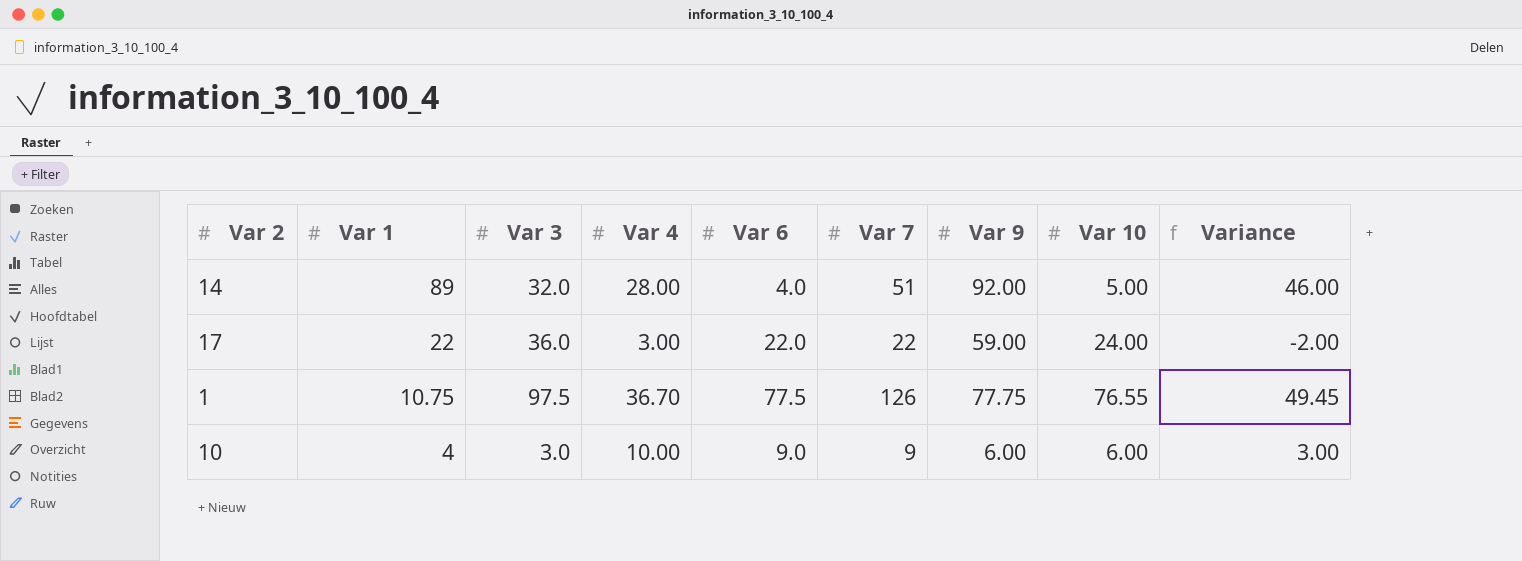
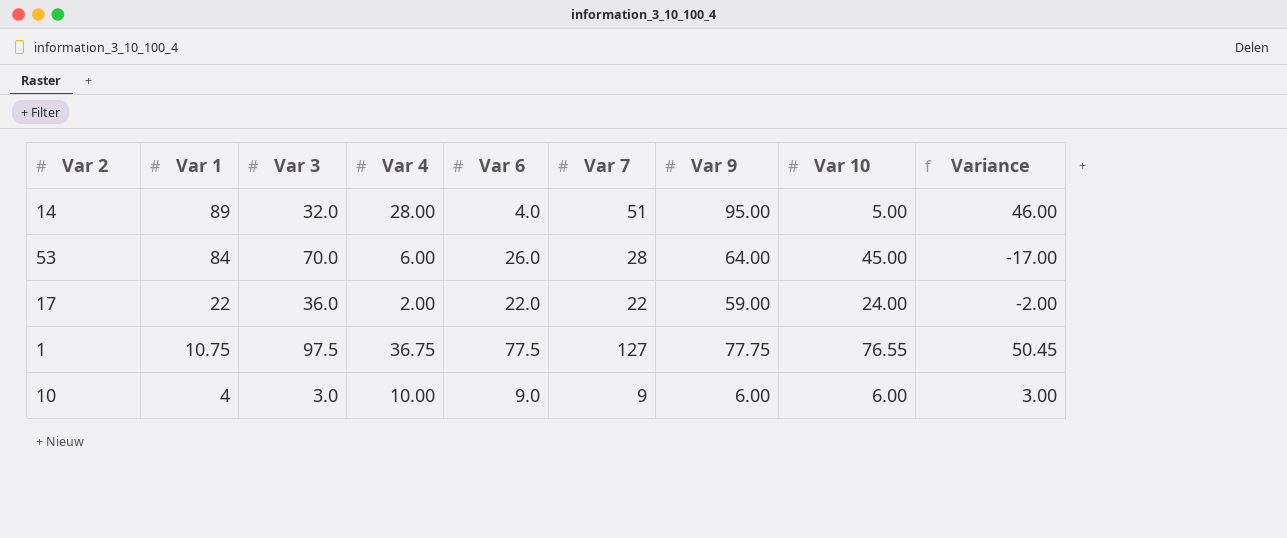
14 | Var 9: 92.00 -> 95.00
row 53: none -> 84 | 70.0 | 6.00 | 26.0 | 28 | 64.00 | 45.00 | -17.00
17 | Var 4: 3.00 -> 2.00
1 | Var 4: 36.70 -> 36.75
1 | Var 7: 126 -> 127
1 | Variance: 49.45 -> 50.45

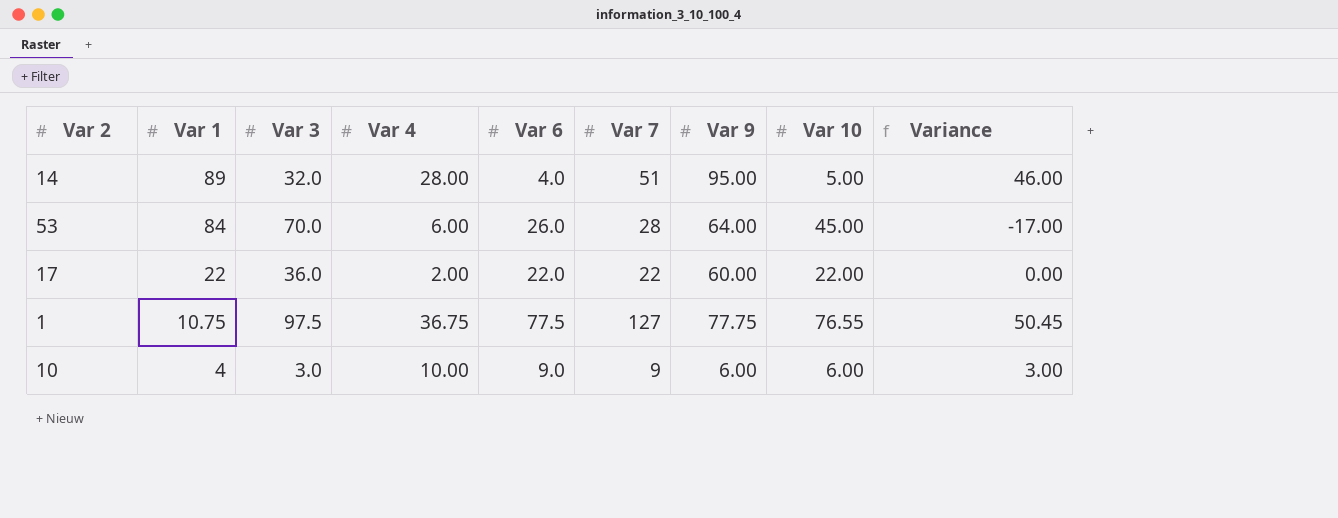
17 | Var 9: 59.00 -> 60.00
17 | Var 10: 24.00 -> 22.00
17 | Variance: -2.00 -> 0.00

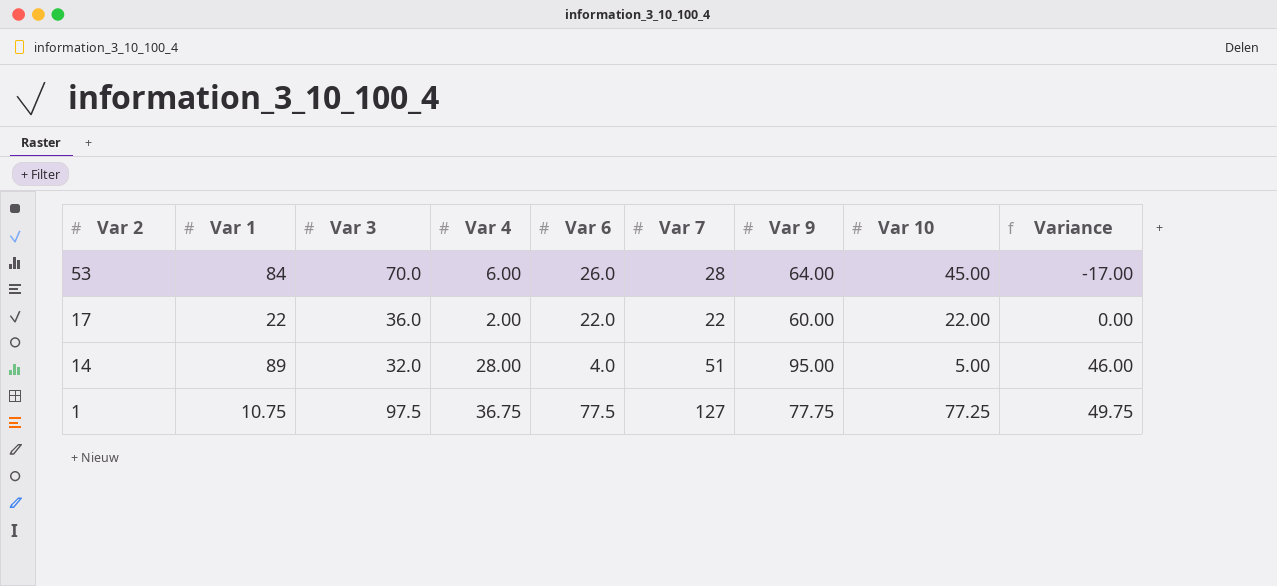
row order: Var 1 descending -> Var 2 descending
row 10: 4 | 3.0 | 10.00 | 9.0 | 9 | 6.00 | 6.00 | 3.00 -> none
1 | Var 10: 76.55 -> 77.25
1 | Variance: 50.45 -> 49.75

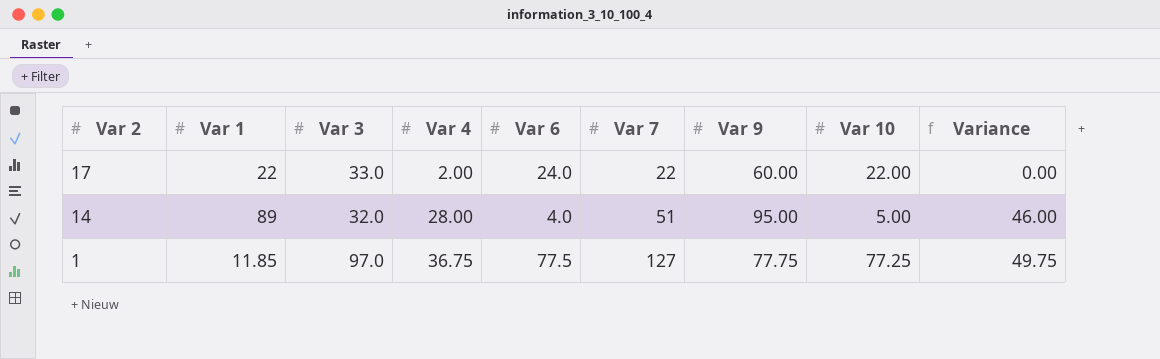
row 53: 84 | 70.0 | 6.00 | 26.0 | 28 | 64.00 | 45.00 | -17.00 -> none
17 | Var 3: 36.0 -> 33.0
17 | Var 6: 22.0 -> 24.0
1 | Var 1: 10.75 -> 11.85
1 | Var 3: 97.5 -> 97.0

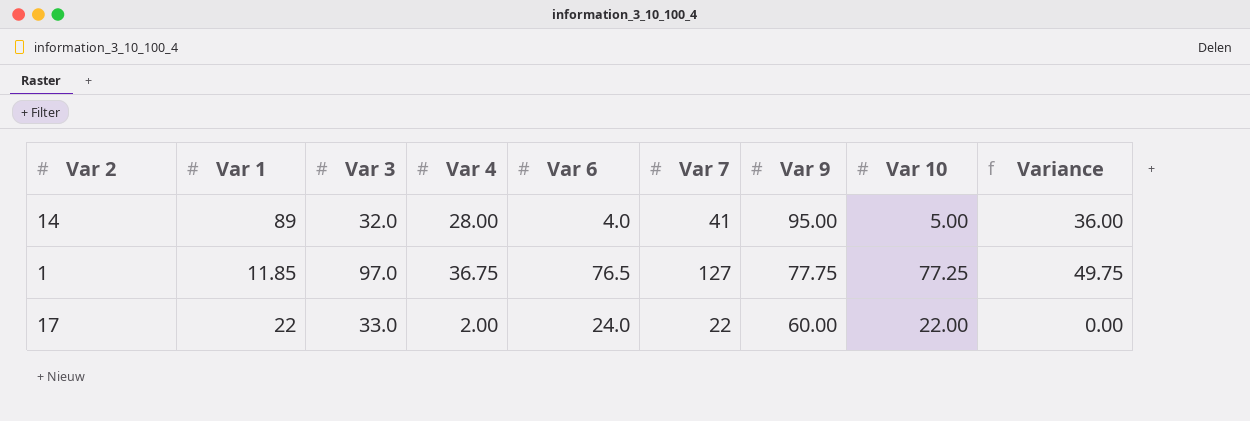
row order: Var 2 descending -> Var 9 descending
14 | Var 7: 51 -> 41
14 | Variance: 46.00 -> 36.00
1 | Var 6: 77.5 -> 76.5

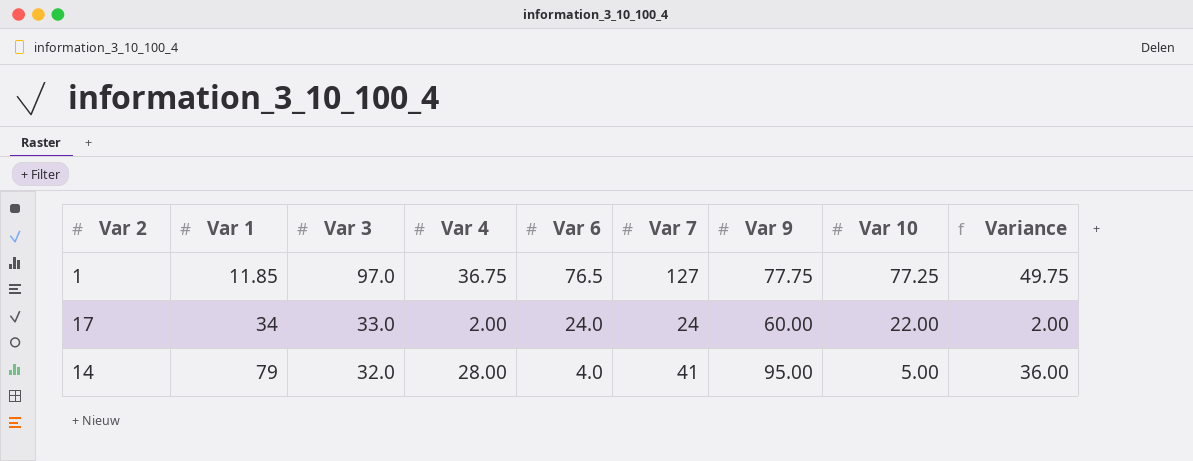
row order: Var 9 descending -> Var 1 ascending
17 | Var 1: 22 -> 34
17 | Var 7: 22 -> 24
17 | Variance: 0.00 -> 2.00
14 | Var 1: 89 -> 79

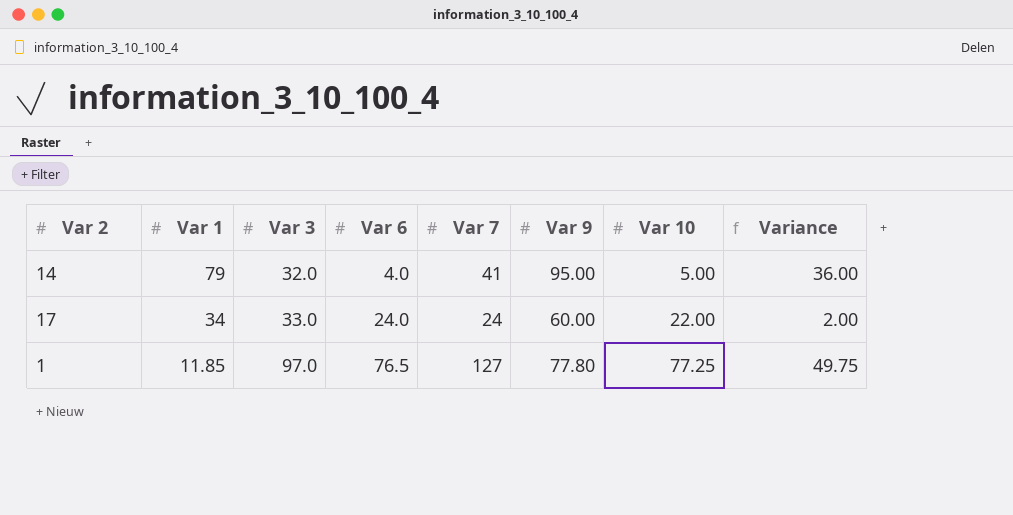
row order: Var 1 ascending -> Var 1 descending
column Var 4 | position: 4 -> none
1 | Var 9: 77.75 -> 77.80

